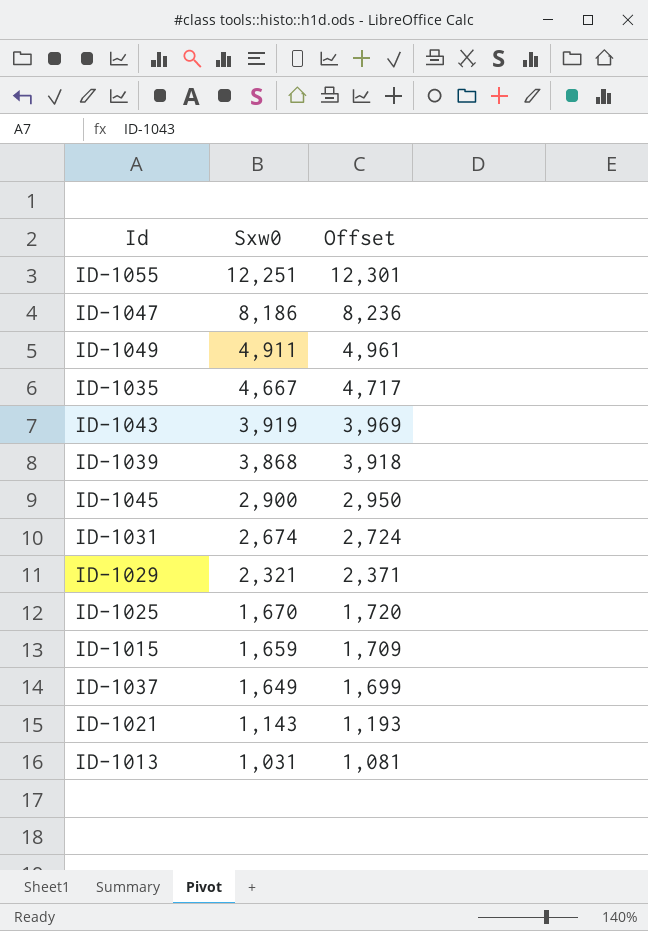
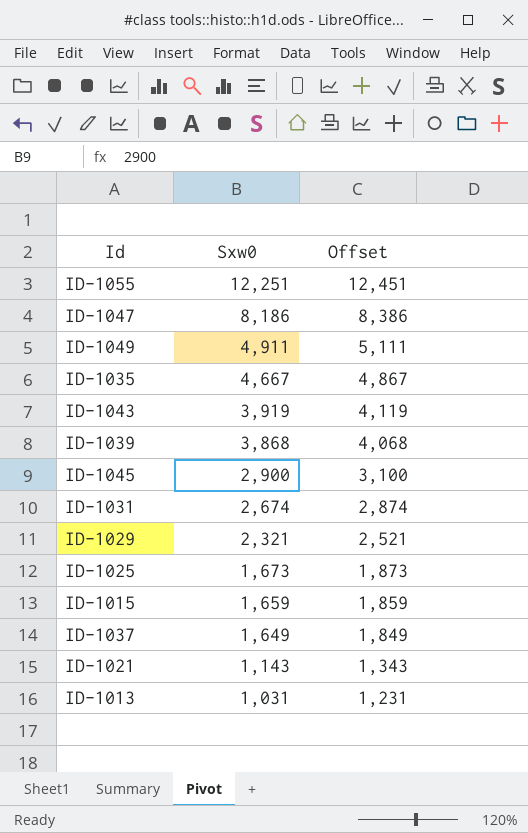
column Offset | formula: [Sxw0] + 50 -> [Sxw0] + 200
ID-1025 | Sxw0: 1,670 -> 1,673

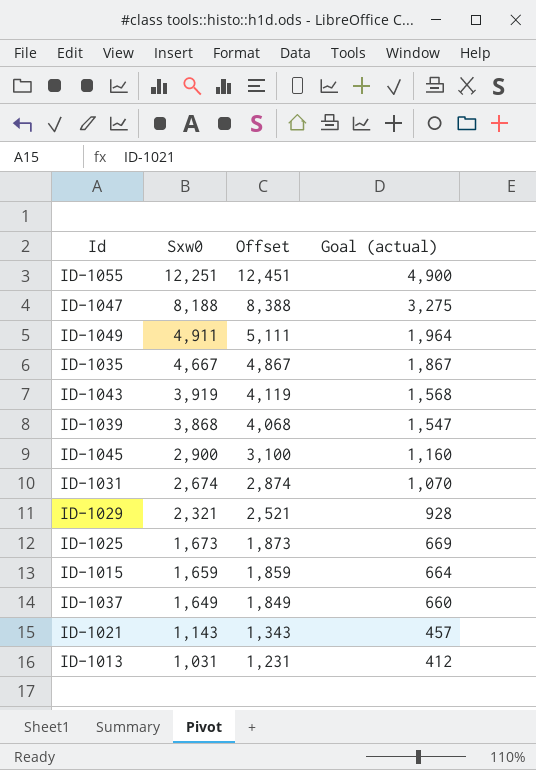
column Goal (actual) | formula: none -> [Sxw0] * 0.4
ID-1047 | Sxw0: 8,186 -> 8,188
ID-1047 | Offset: 8,386 -> 8,388

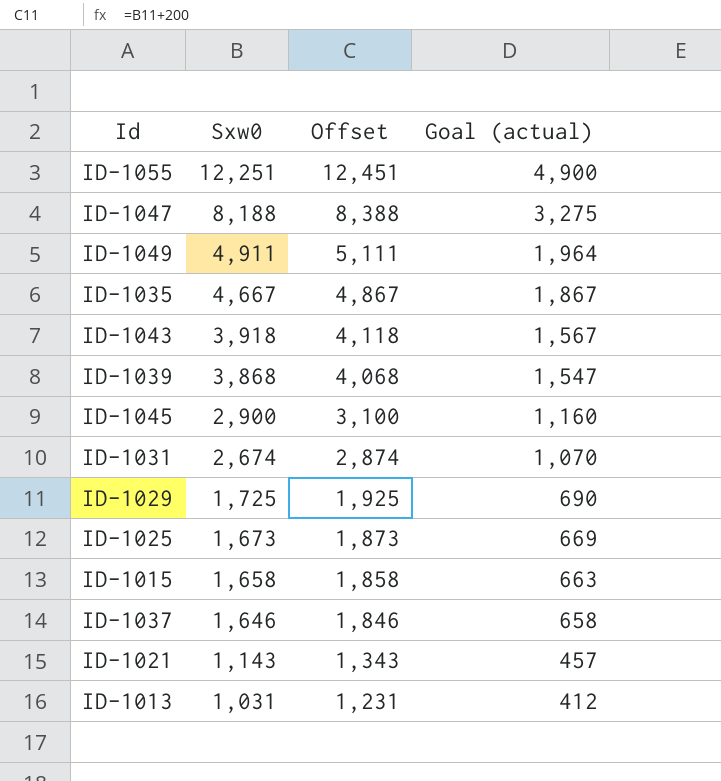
ID-1043 | Sxw0: 3,919 -> 3,918
ID-1043 | Offset: 4,119 -> 4,118
ID-1043 | Goal (actual): 1,568 -> 1,567
ID-1029 | Sxw0: 2,321 -> 1,725
ID-1029 | Offset: 2,521 -> 1,925
ID-1029 | Goal (actual): 928 -> 690
ID-1015 | Sxw0: 1,659 -> 1,658
ID-1015 | Offset: 1,859 -> 1,858
ID-1015 | Goal (actual): 664 -> 663
ID-1037 | Sxw0: 1,649 -> 1,646
ID-1037 | Offset: 1,849 -> 1,846
ID-1037 | Goal (actual): 660 -> 658

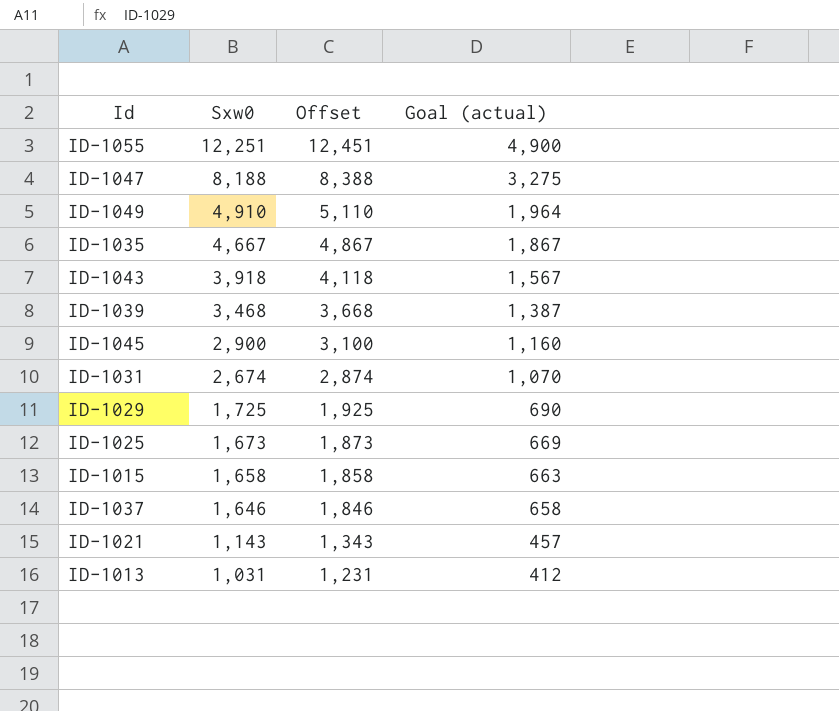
ID-1049 | Sxw0: 4,911 -> 4,910
ID-1049 | Offset: 5,111 -> 5,110
ID-1039 | Sxw0: 3,868 -> 3,468
ID-1039 | Offset: 4,068 -> 3,668
ID-1039 | Goal (actual): 1,547 -> 1,387

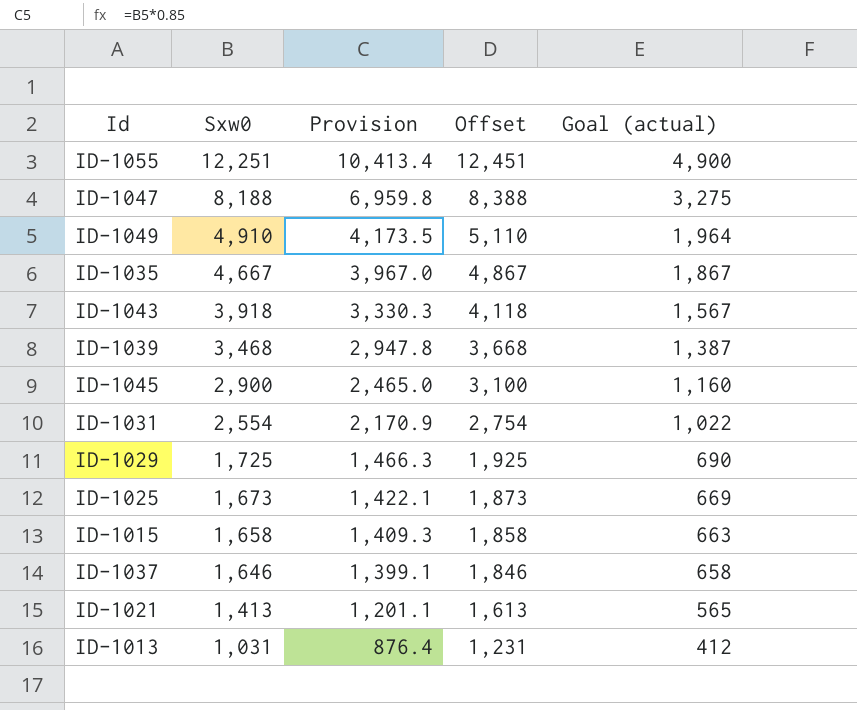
column Provision | formula: none -> [Sxw0] * 0.85
ID-1031 | Sxw0: 2,674 -> 2,554
ID-1031 | Offset: 2,874 -> 2,754
ID-1031 | Goal (actual): 1,070 -> 1,022
ID-1021 | Sxw0: 1,143 -> 1,413
ID-1021 | Offset: 1,343 -> 1,613
ID-1021 | Goal (actual): 457 -> 565

